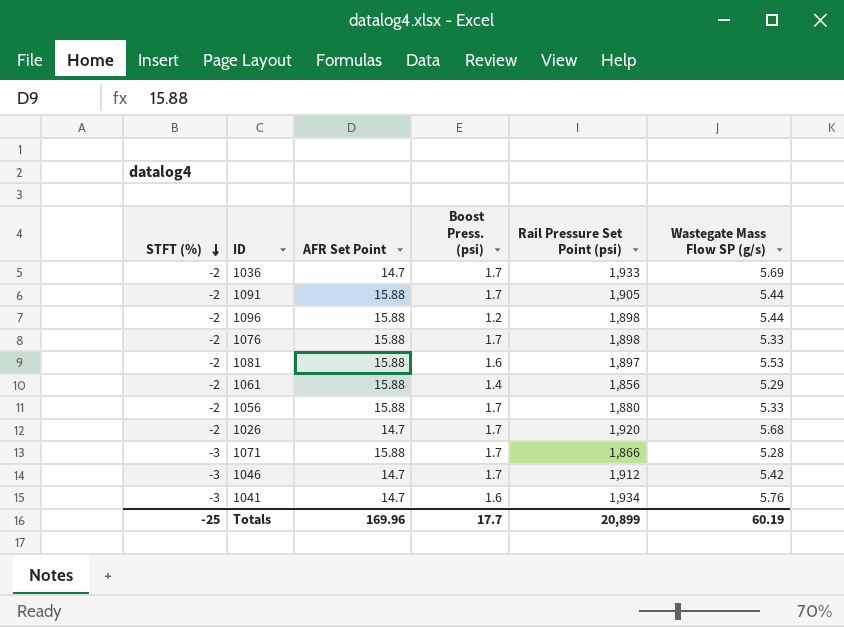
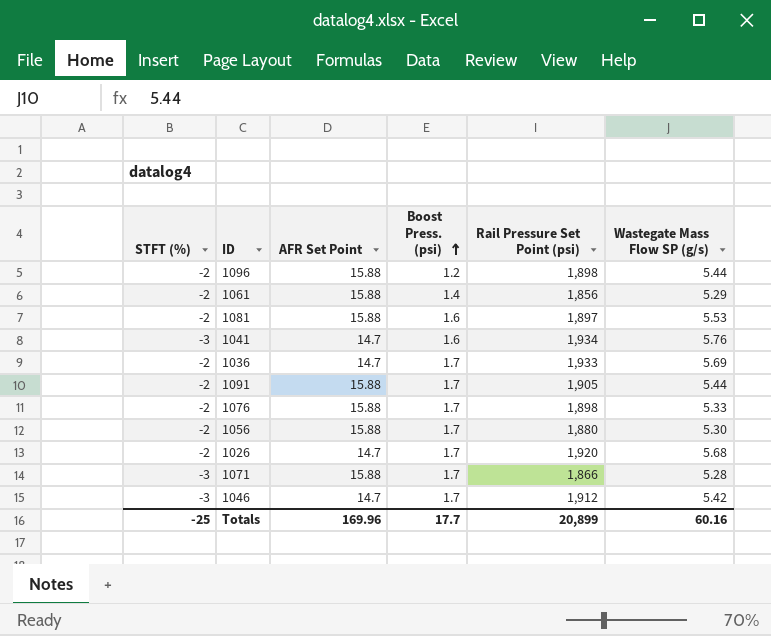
row order: STFT (%) descending -> Boost Press. (psi) ascending
1056 | Wastegate Mass Flow SP (g/s): 5.33 -> 5.30
Totals | Wastegate Mass Flow SP (g/s): 60.19 -> 60.16

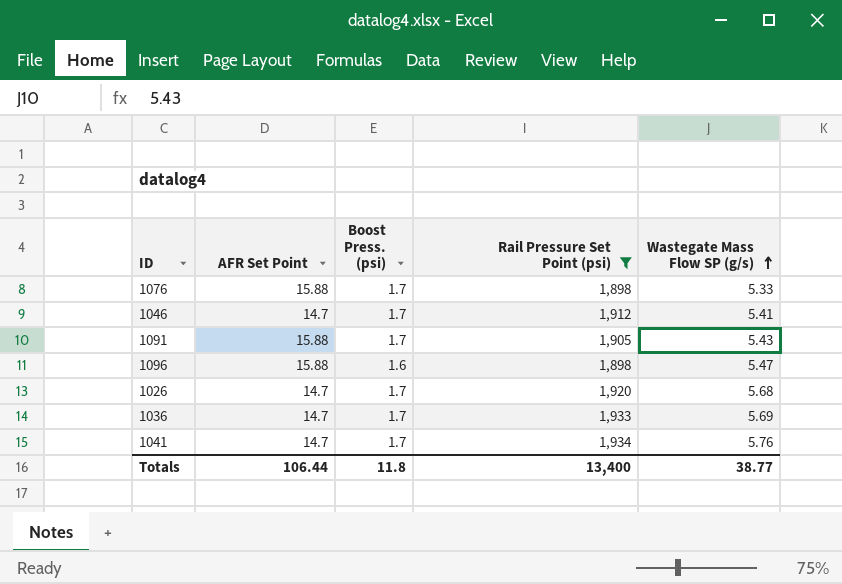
filter: none -> Rail Pressure Set Point (psi) >= 1,898
row order: Boost Press. (psi) ascending -> Wastegate Mass Flow SP (g/s) ascending
column STFT (%) | position: 1 -> none
1046 | Wastegate Mass Flow SP (g/s): 5.42 -> 5.41
1091 | Wastegate Mass Flow SP (g/s): 5.44 -> 5.43
1096 | Boost Press. (psi): 1.2 -> 1.6
1096 | Wastegate Mass Flow SP (g/s): 5.44 -> 5.47
1041 | Boost Press. (psi): 1.6 -> 1.7
Totals | AFR Set Point: 169.96 -> 106.44
Totals | Boost Press. (psi): 17.7 -> 11.8
Totals | Rail Pressure Set Point (psi): 20,899 -> 13,400
Totals | Wastegate Mass Flow SP (g/s): 60.16 -> 38.77

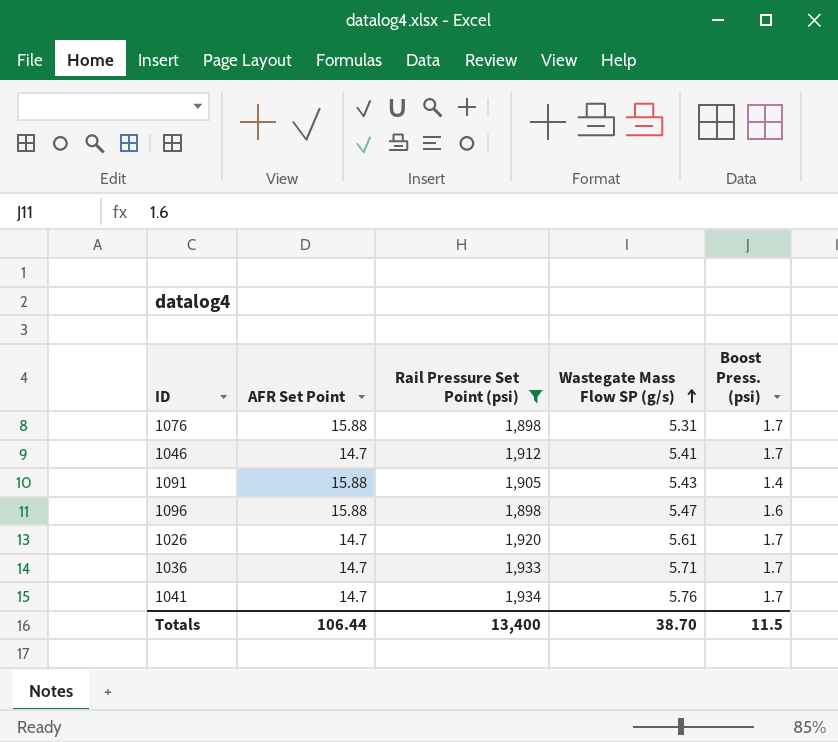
column Boost Press. (psi) | position: 3 -> 5
1076 | Wastegate Mass Flow SP (g/s): 5.33 -> 5.31
1091 | Boost Press. (psi): 1.7 -> 1.4
1026 | Wastegate Mass Flow SP (g/s): 5.68 -> 5.61
1036 | Wastegate Mass Flow SP (g/s): 5.69 -> 5.71
Totals | Wastegate Mass Flow SP (g/s): 38.77 -> 38.70
Totals | Boost Press. (psi): 11.8 -> 11.5

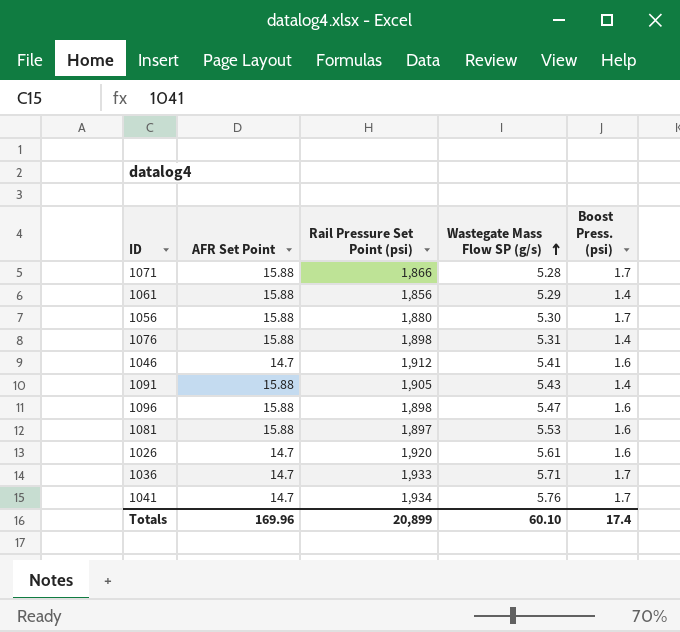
filter: Rail Pressure Set Point (psi) >= 1,898 -> none
1076 | Boost Press. (psi): 1.7 -> 1.4
1046 | Boost Press. (psi): 1.7 -> 1.6
1026 | Boost Press. (psi): 1.7 -> 1.6
Totals | AFR Set Point: 106.44 -> 169.96
Totals | Rail Pressure Set Point (psi): 13,400 -> 20,899
Totals | Wastegate Mass Flow SP (g/s): 38.70 -> 60.10
Totals | Boost Press. (psi): 11.5 -> 17.4

